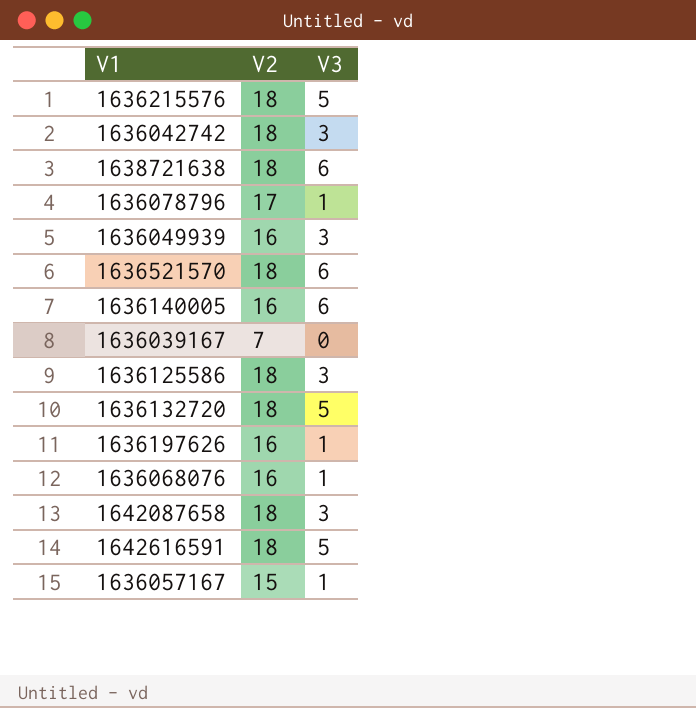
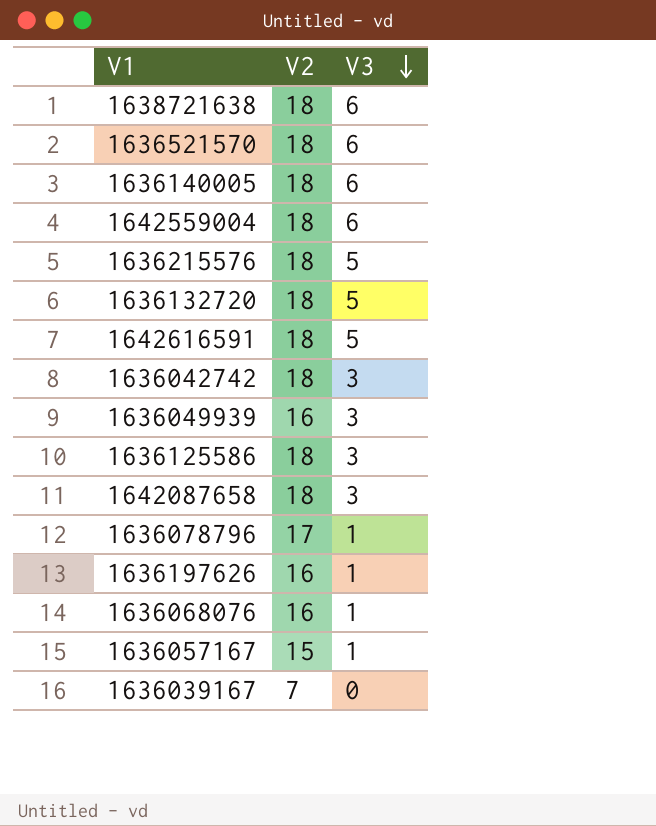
row order: none -> V3 descending
1636140005 | V2: 16 -> 18
row 1642559004: none -> 18 | 6

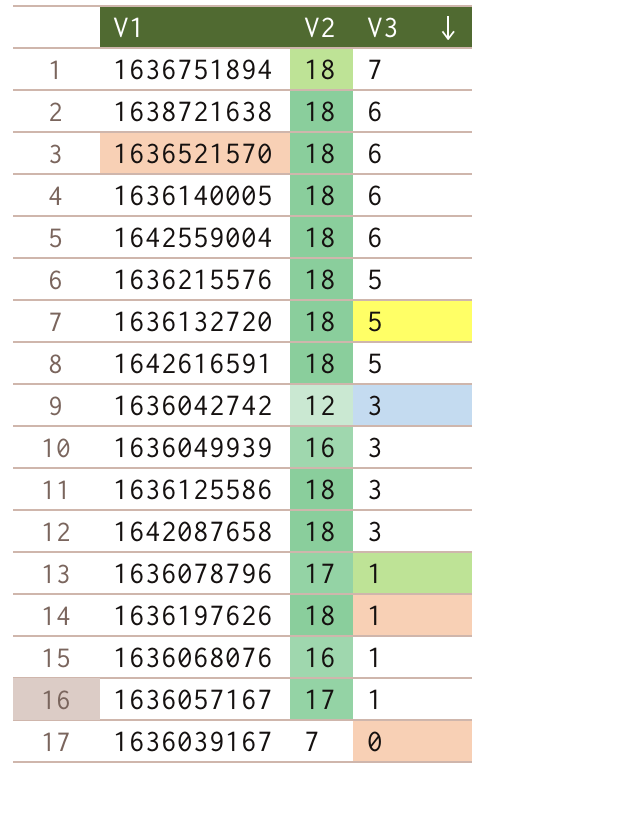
row 1636751894: none -> 18 | 7
1636042742 | V2: 18 -> 12
1636197626 | V2: 16 -> 18
1636057167 | V2: 15 -> 17

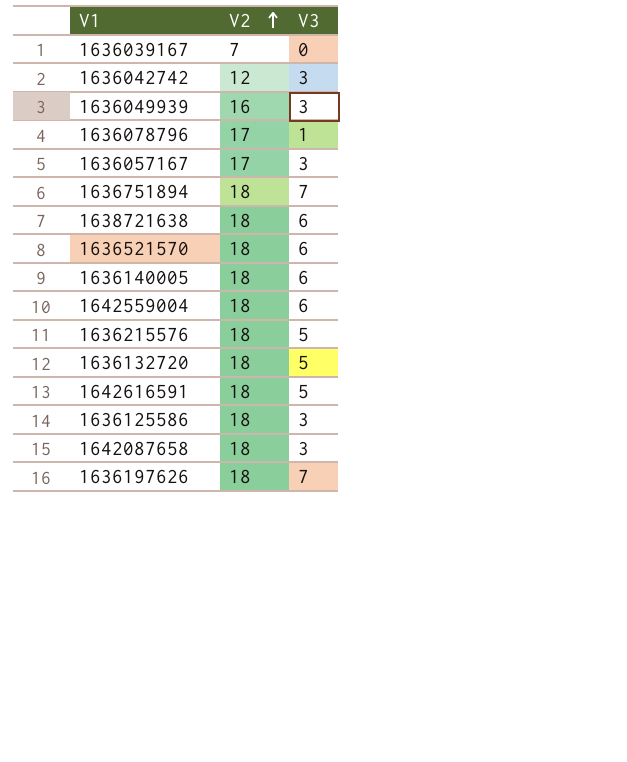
row order: V3 descending -> V2 ascending
row 1636068076: 16 | 1 -> none
1636057167 | V3: 1 -> 3
1636197626 | V3: 1 -> 7

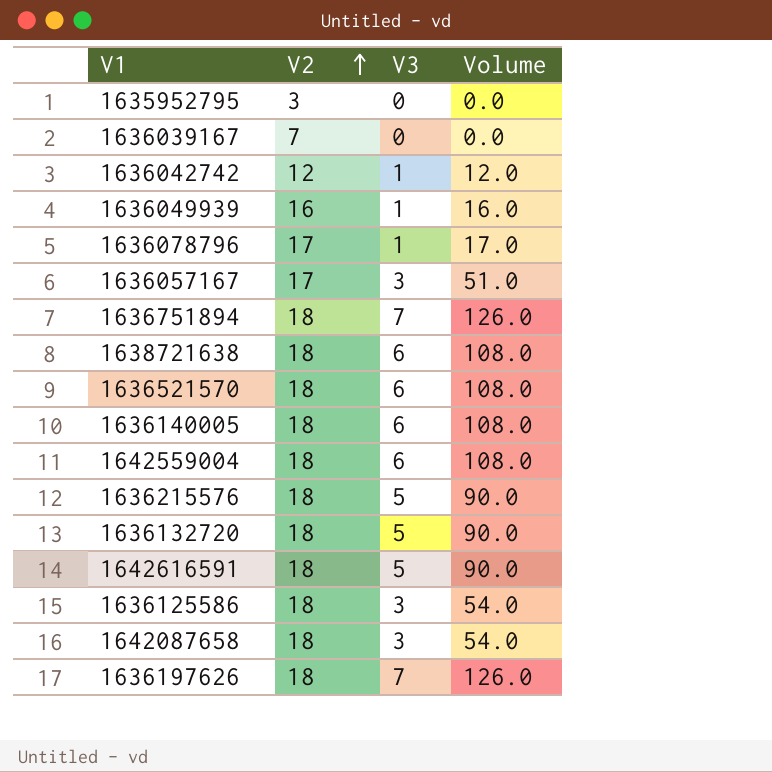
column Volume | formula: none -> [V2] * [V3]
row 1635952795: none -> 3 | 0 | 0.0
1636042742 | V3: 3 -> 1
1636049939 | V3: 3 -> 1

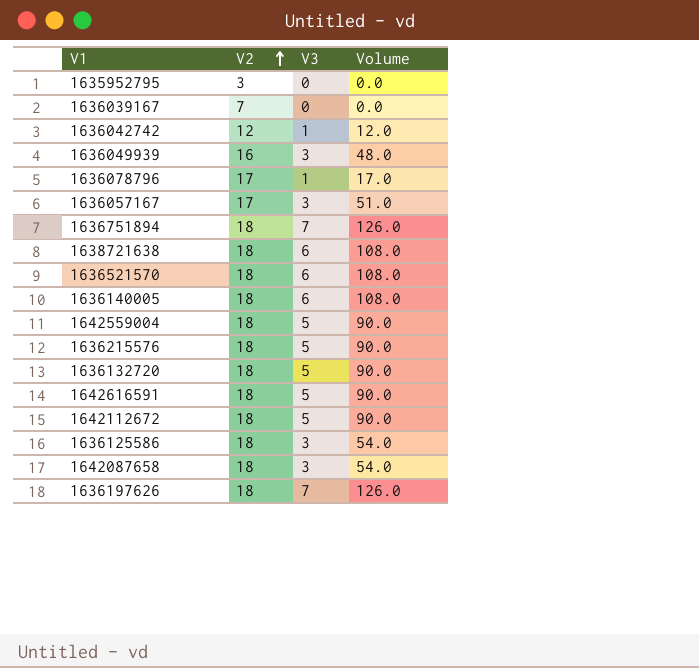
1636049939 | V3: 1 -> 3
1636049939 | Volume: 16.0 -> 48.0
1642559004 | V3: 6 -> 5
1642559004 | Volume: 108.0 -> 90.0
row 1642112672: none -> 18 | 5 | 90.0

